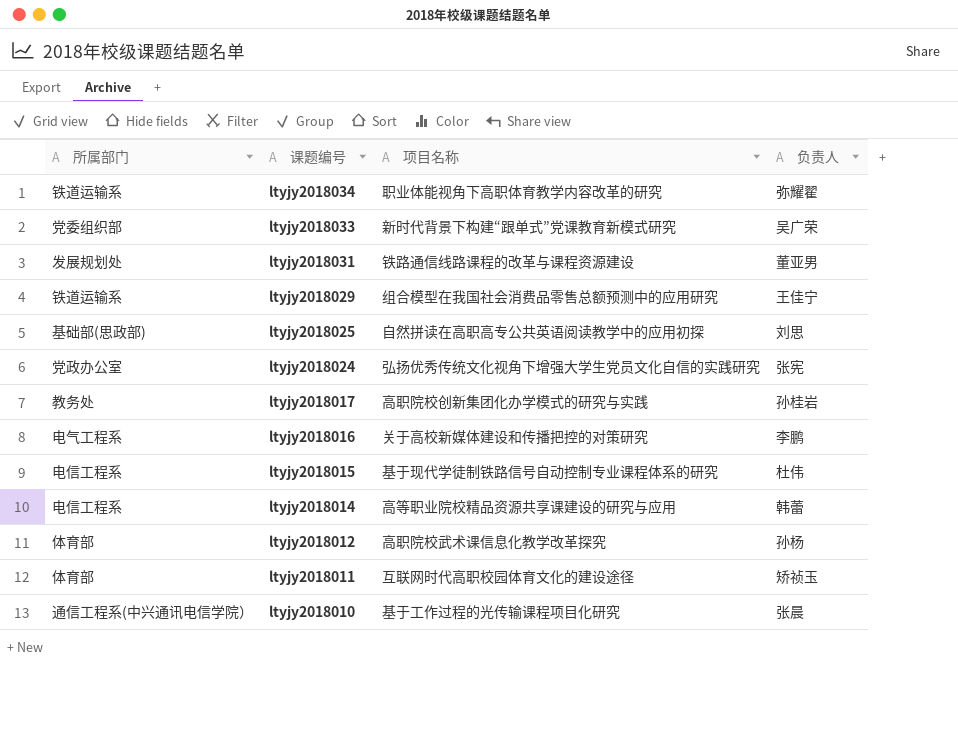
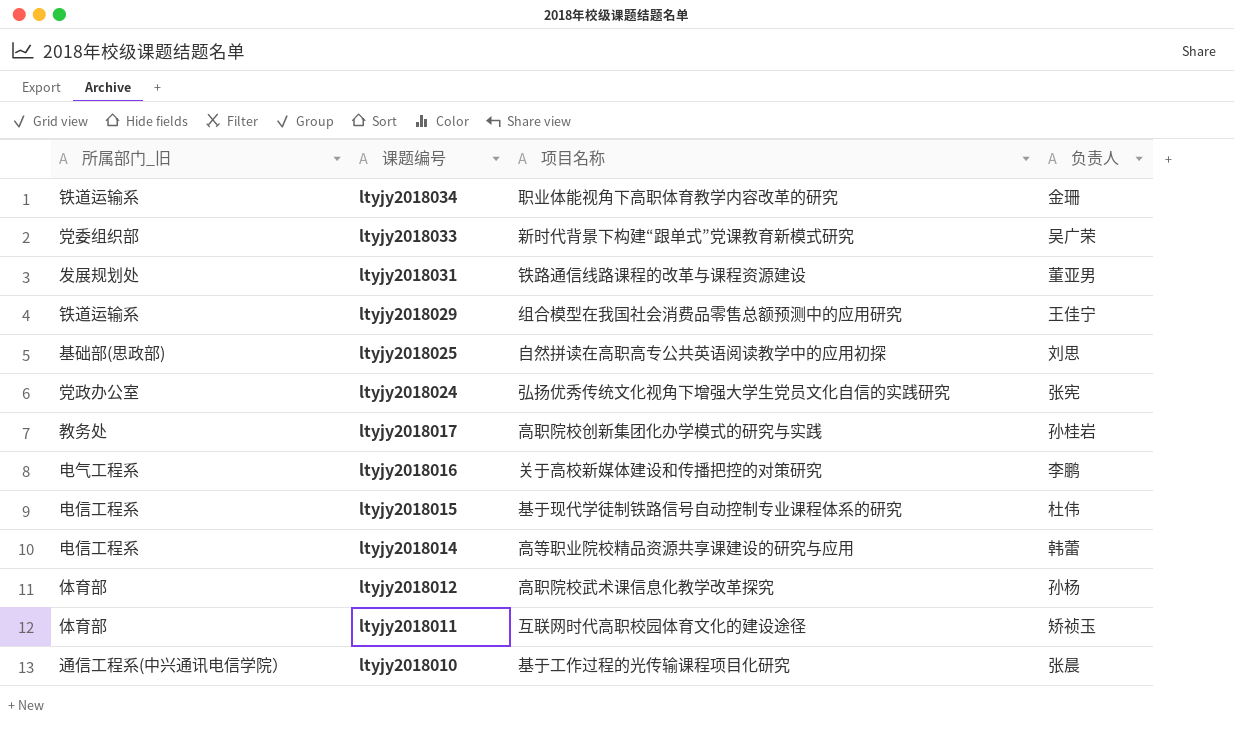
column name: 所属部门 -> 所属部门_旧
ltyjy2018034 | 负责人: 弥耀翟 -> 金珊

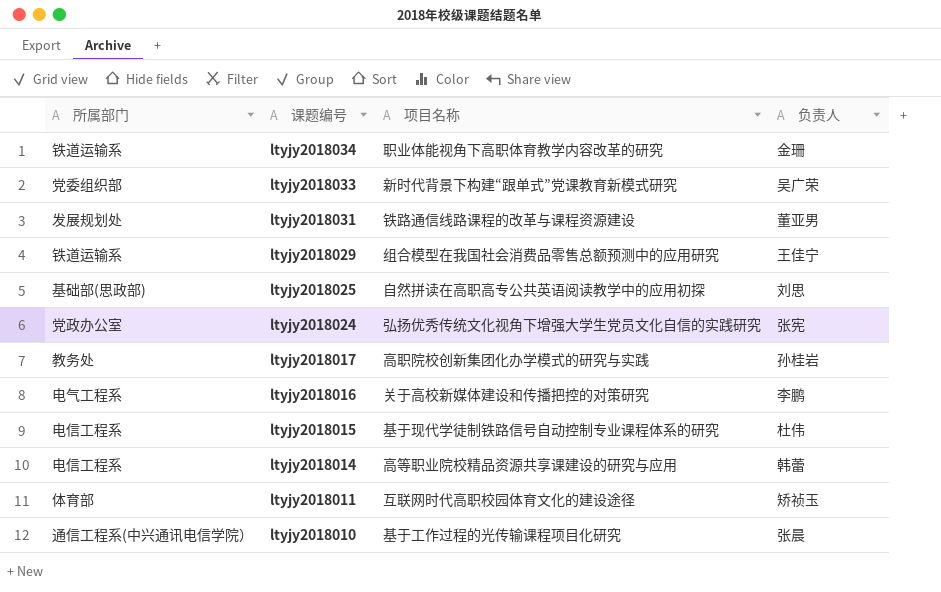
column name: 所属部门_旧 -> 所属部门
row ltyjy2018012: 体育部 | 高职院校武术课信息化教学改革探究 | 孙杨 -> none

